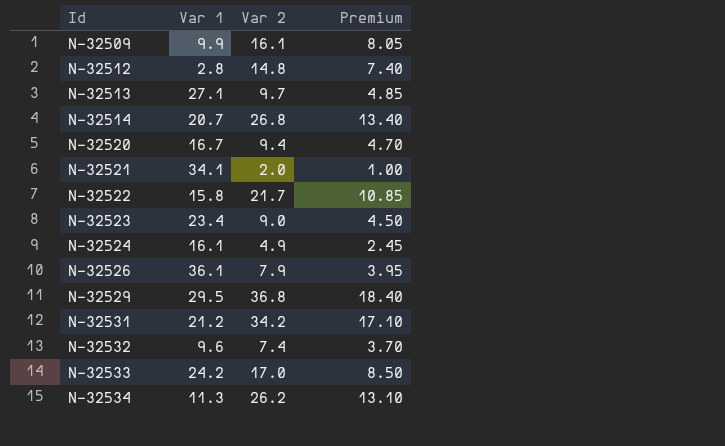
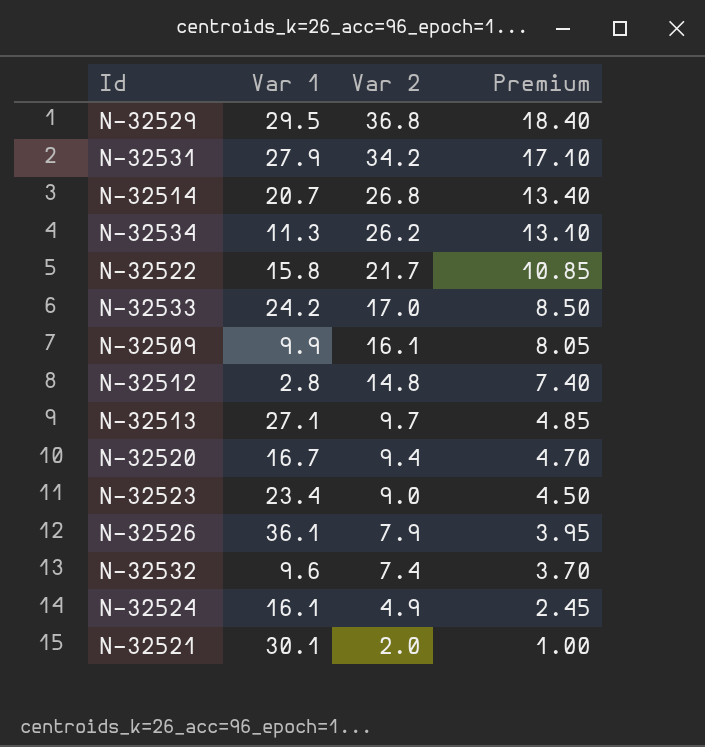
row order: Id ascending -> Var 2 descending
N-32531 | Var 1: 21.2 -> 27.9
N-32521 | Var 1: 34.1 -> 30.1

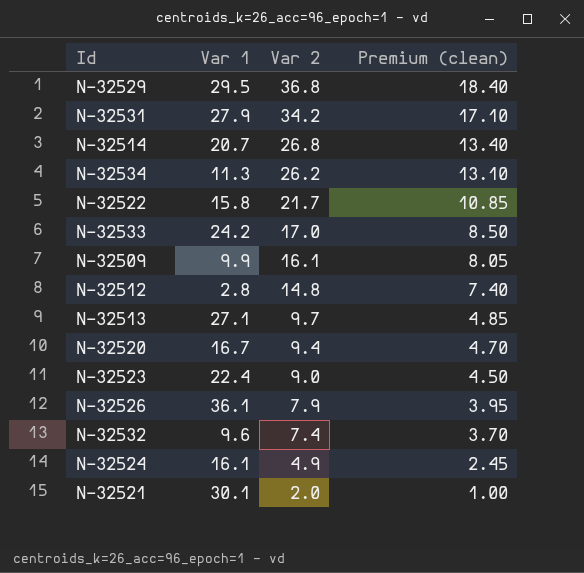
column name: Premium -> Premium (clean)
N-32523 | Var 1: 23.4 -> 22.4

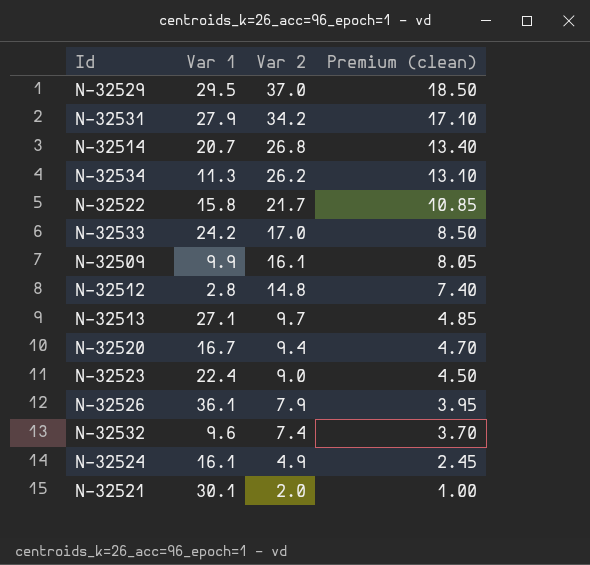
N-32529 | Var 2: 36.8 -> 37.0
N-32529 | Premium (clean): 18.40 -> 18.50

